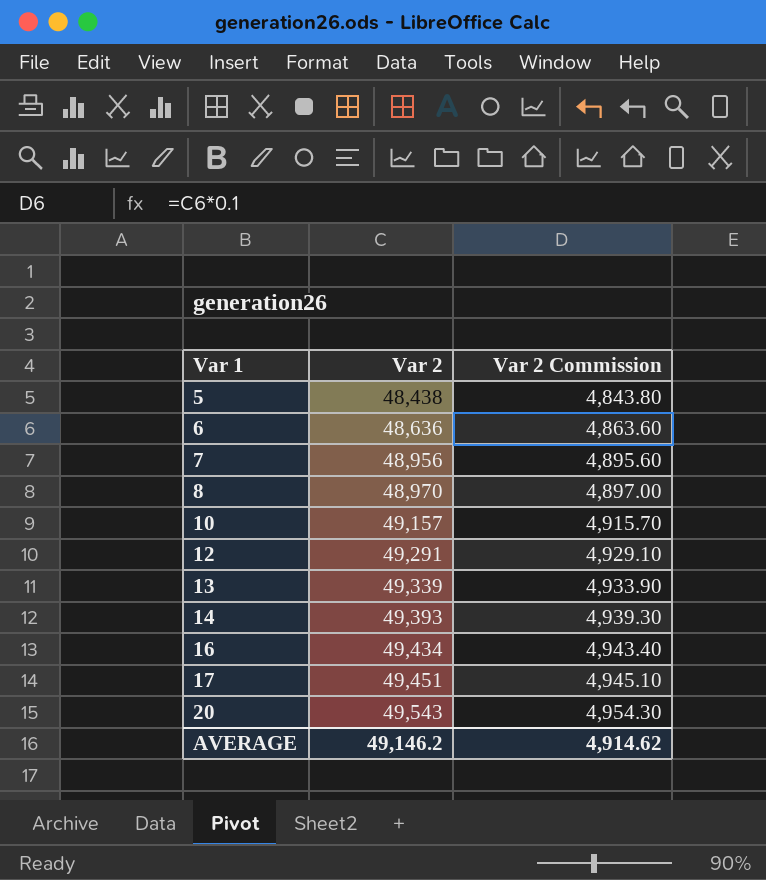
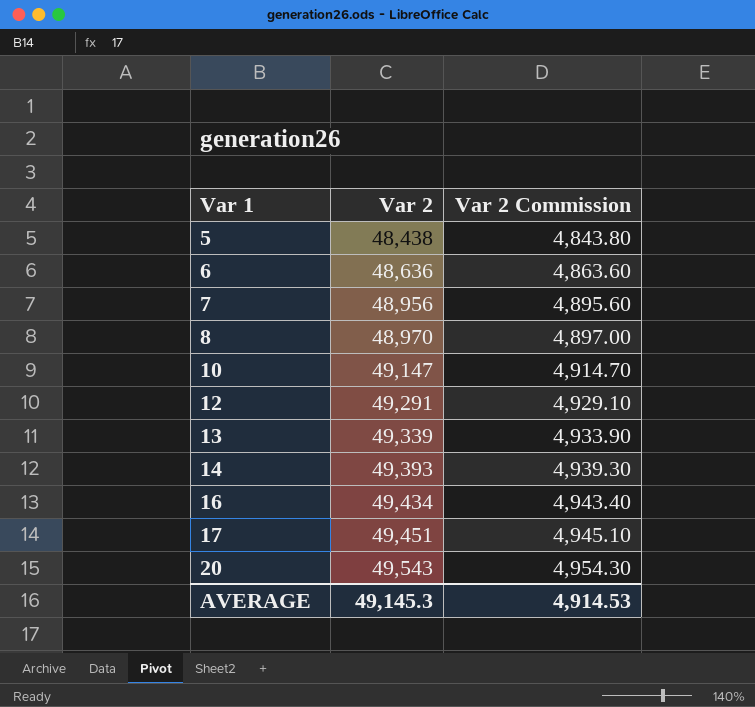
10 | Var 2: 49,157 -> 49,147
10 | Var 2 Commission: 4,915.70 -> 4,914.70
AVERAGE | Var 2: 49,146.2 -> 49,145.3
AVERAGE | Var 2 Commission: 4,914.62 -> 4,914.53

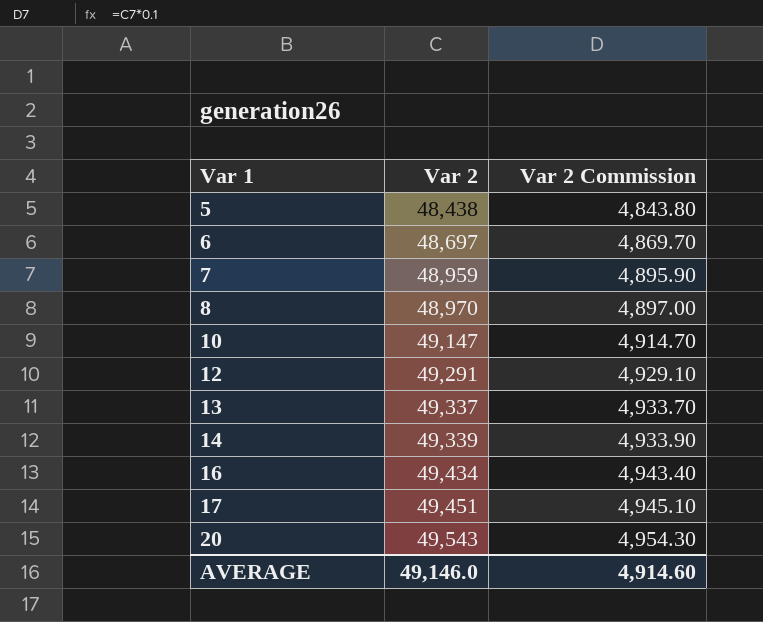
6 | Var 2: 48,636 -> 48,697
6 | Var 2 Commission: 4,863.60 -> 4,869.70
7 | Var 2: 48,956 -> 48,959
7 | Var 2 Commission: 4,895.60 -> 4,895.90
13 | Var 2: 49,339 -> 49,337
13 | Var 2 Commission: 4,933.90 -> 4,933.70
14 | Var 2: 49,393 -> 49,339
14 | Var 2 Commission: 4,939.30 -> 4,933.90
AVERAGE | Var 2: 49,145.3 -> 49,146.0
AVERAGE | Var 2 Commission: 4,914.53 -> 4,914.60

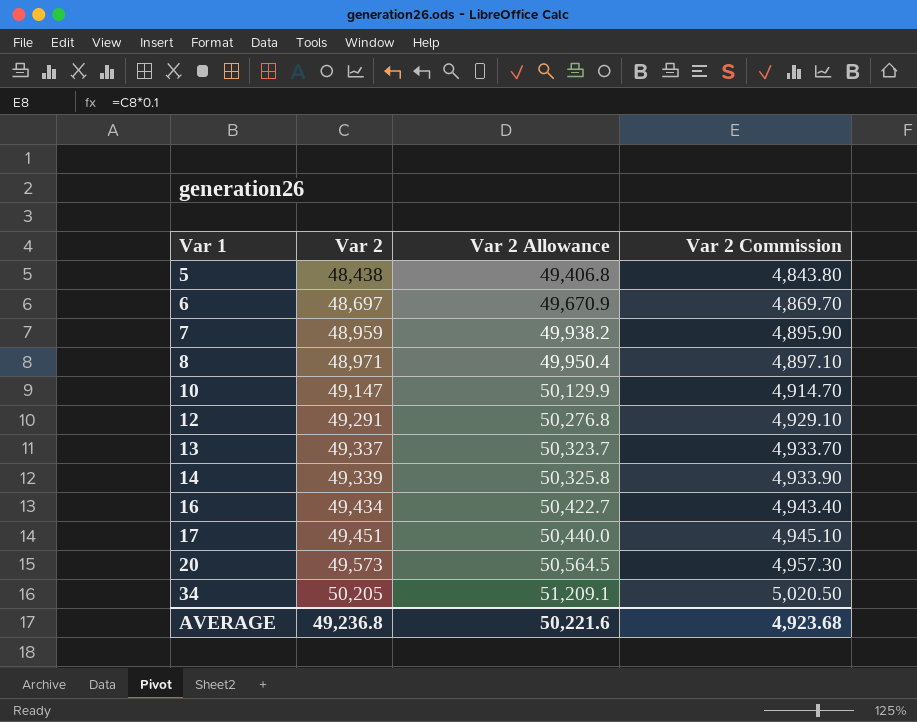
column Var 2 Allowance | formula: none -> [Var 2] * 1.02
8 | Var 2: 48,970 -> 48,971
8 | Var 2 Commission: 4,897.00 -> 4,897.10
20 | Var 2: 49,543 -> 49,573
20 | Var 2 Commission: 4,954.30 -> 4,957.30
row 34: none -> 50,205 | 51,209.1 | 5,020.50
AVERAGE | Var 2: 49,146.0 -> 49,236.8
AVERAGE | Var 2 Commission: 4,914.60 -> 4,923.68

